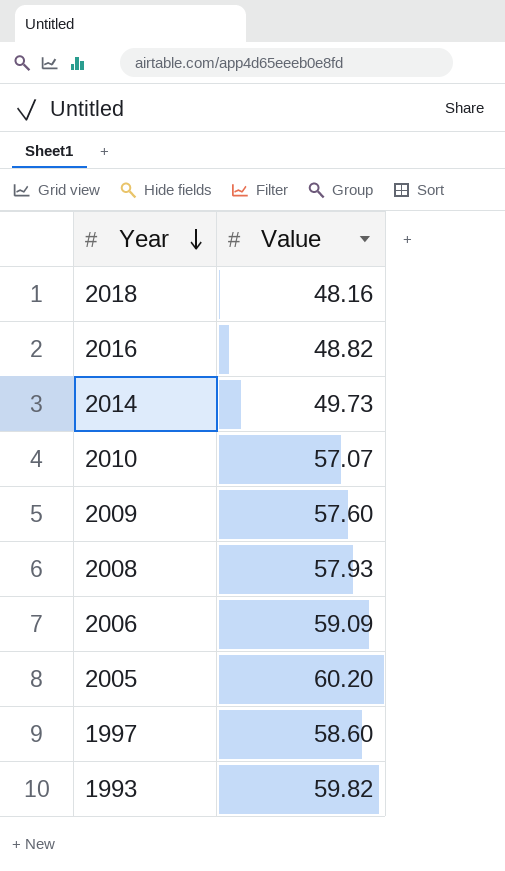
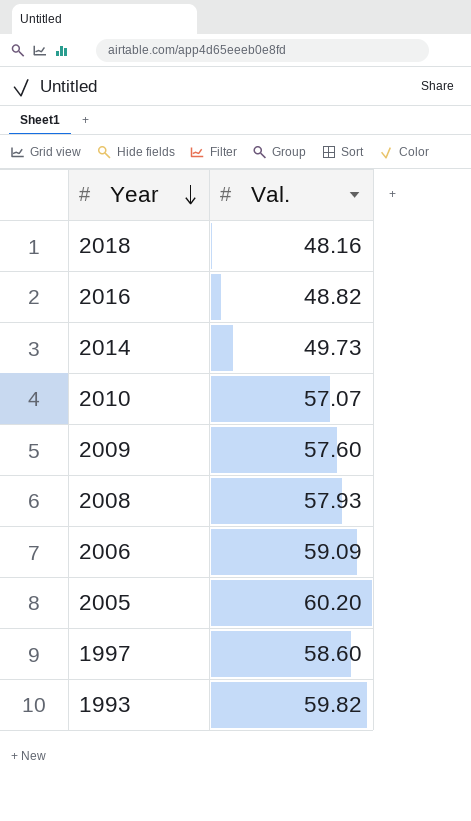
column name: Value -> Val.

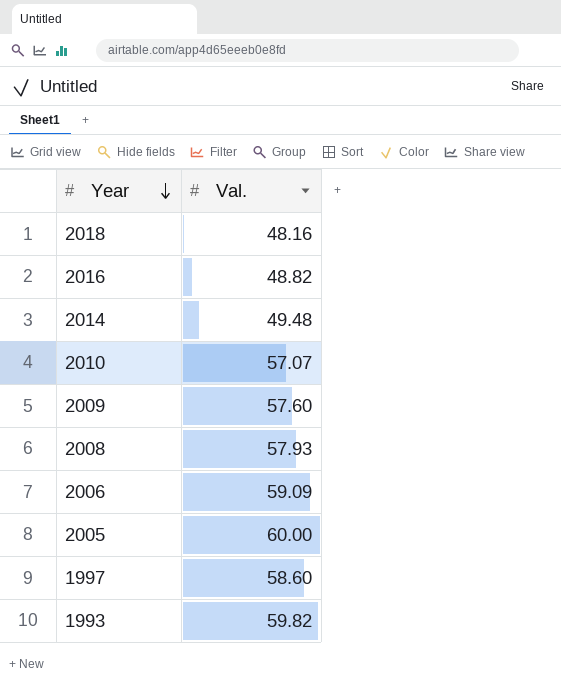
2014 | Val.: 49.73 -> 49.48
2005 | Val.: 60.20 -> 60.00

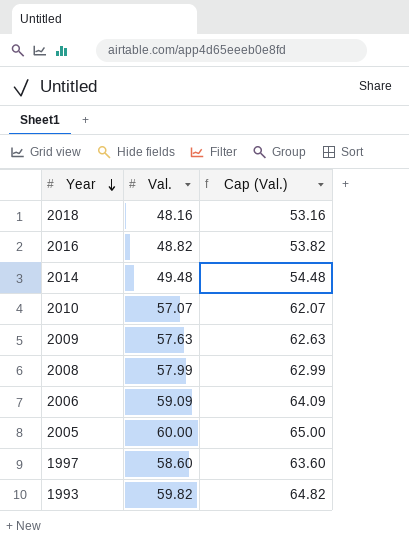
column Cap (Val.) | formula: none -> [Val.] + 5
2009 | Val.: 57.60 -> 57.63
2008 | Val.: 57.93 -> 57.99

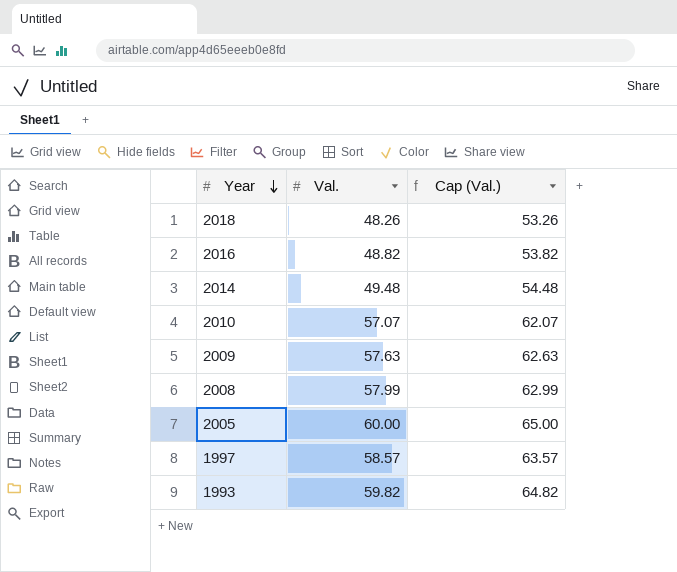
row 2006: 59.09 | 64.09 -> none
2018 | Val.: 48.16 -> 48.26
2018 | Cap (Val.): 53.16 -> 53.26
1997 | Val.: 58.60 -> 58.57
1997 | Cap (Val.): 63.60 -> 63.57

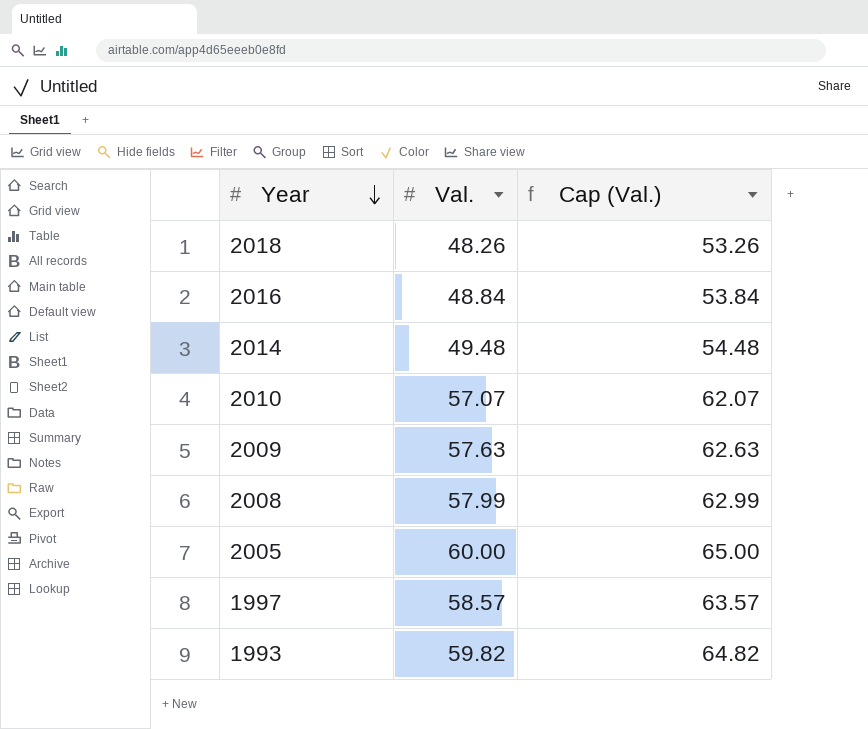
2016 | Val.: 48.82 -> 48.84
2016 | Cap (Val.): 53.82 -> 53.84

